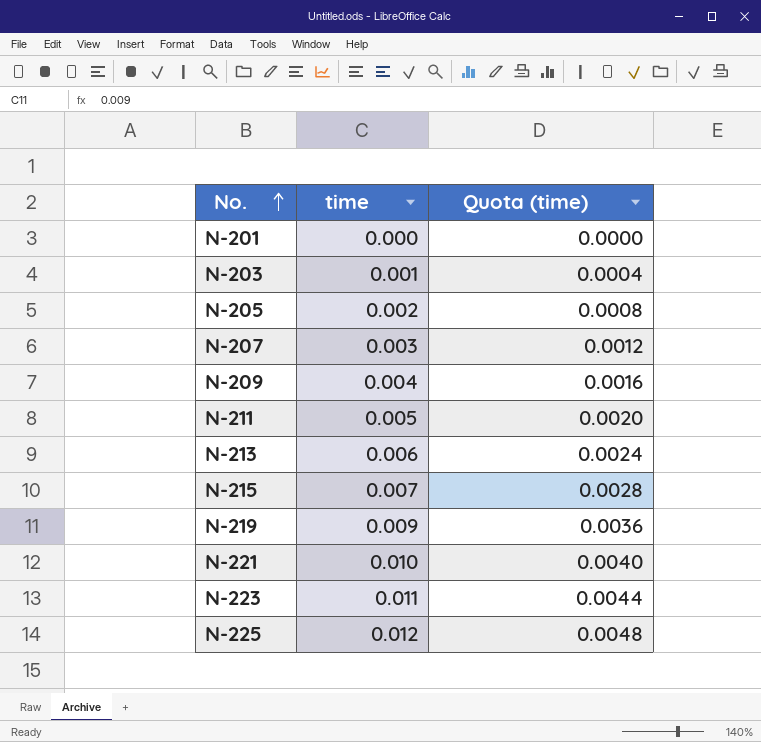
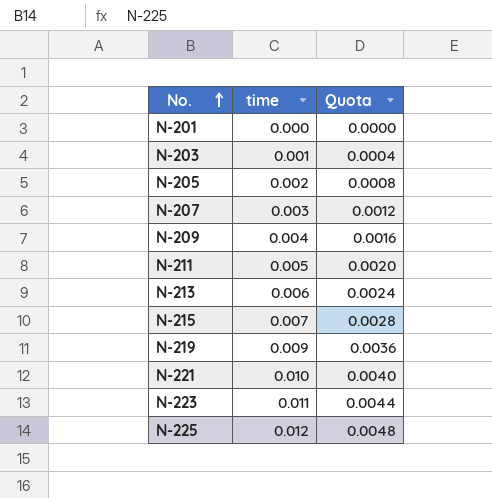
column name: Quota (time) -> Quota

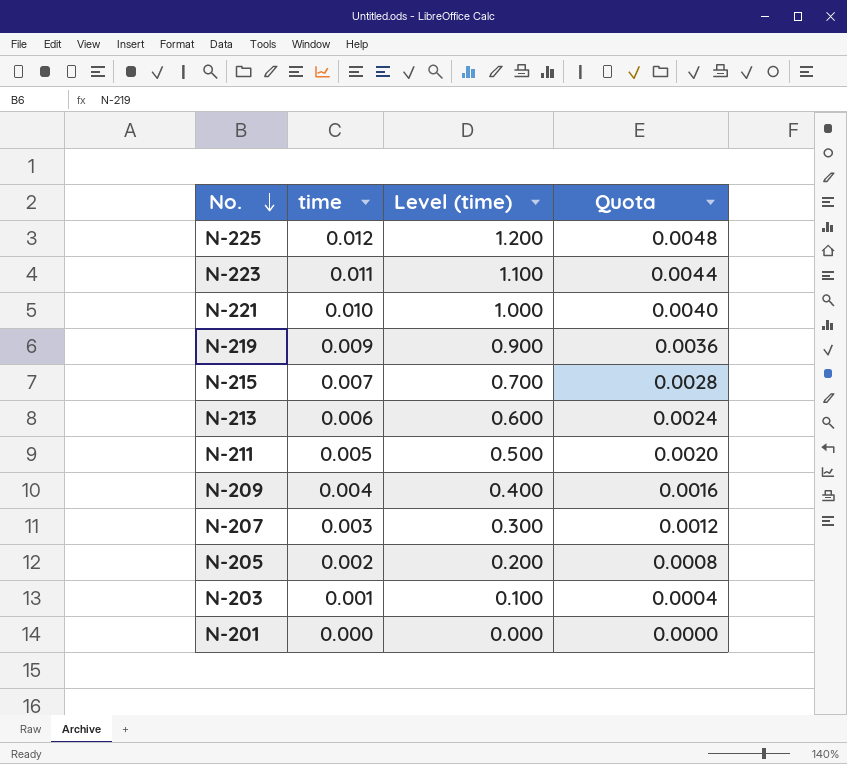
row order: No. ascending -> No. descending
column Level (time) | formula: none -> [time] * 100

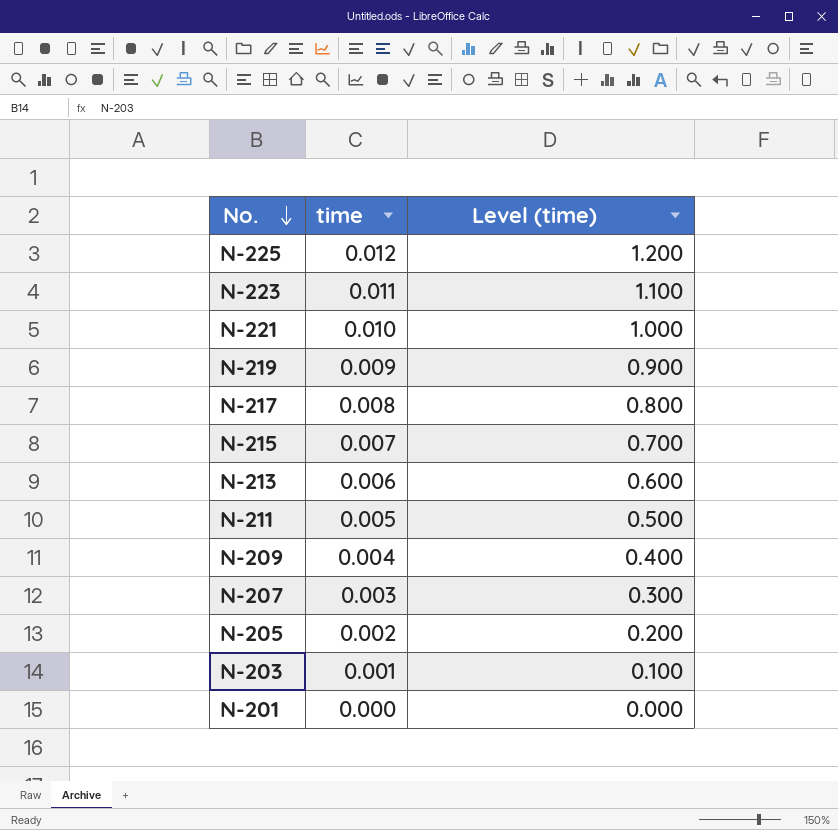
column Quota | formula: [time] * 0.4 -> none
row N-217: none -> 0.008 | 0.800

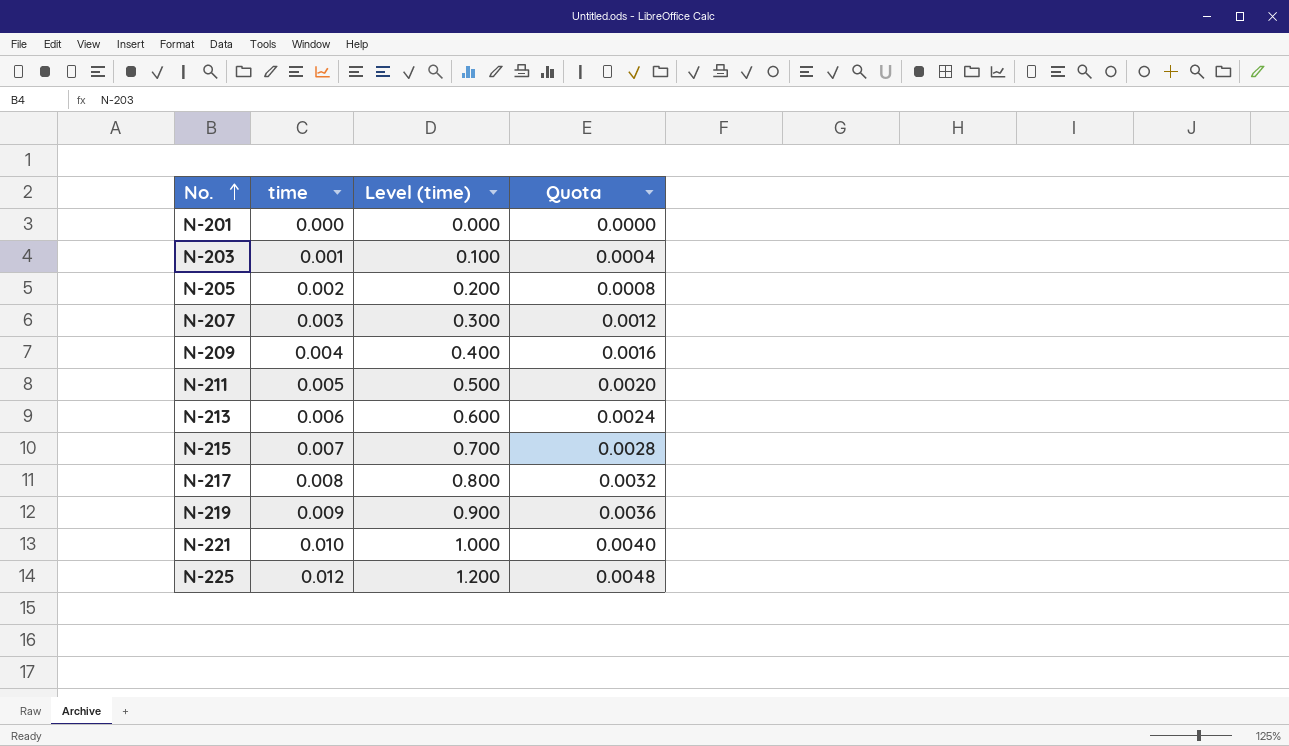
row order: No. descending -> No. ascending
column Quota | formula: none -> [time] * 0.4
row N-223: 0.011 | 1.100 -> none

